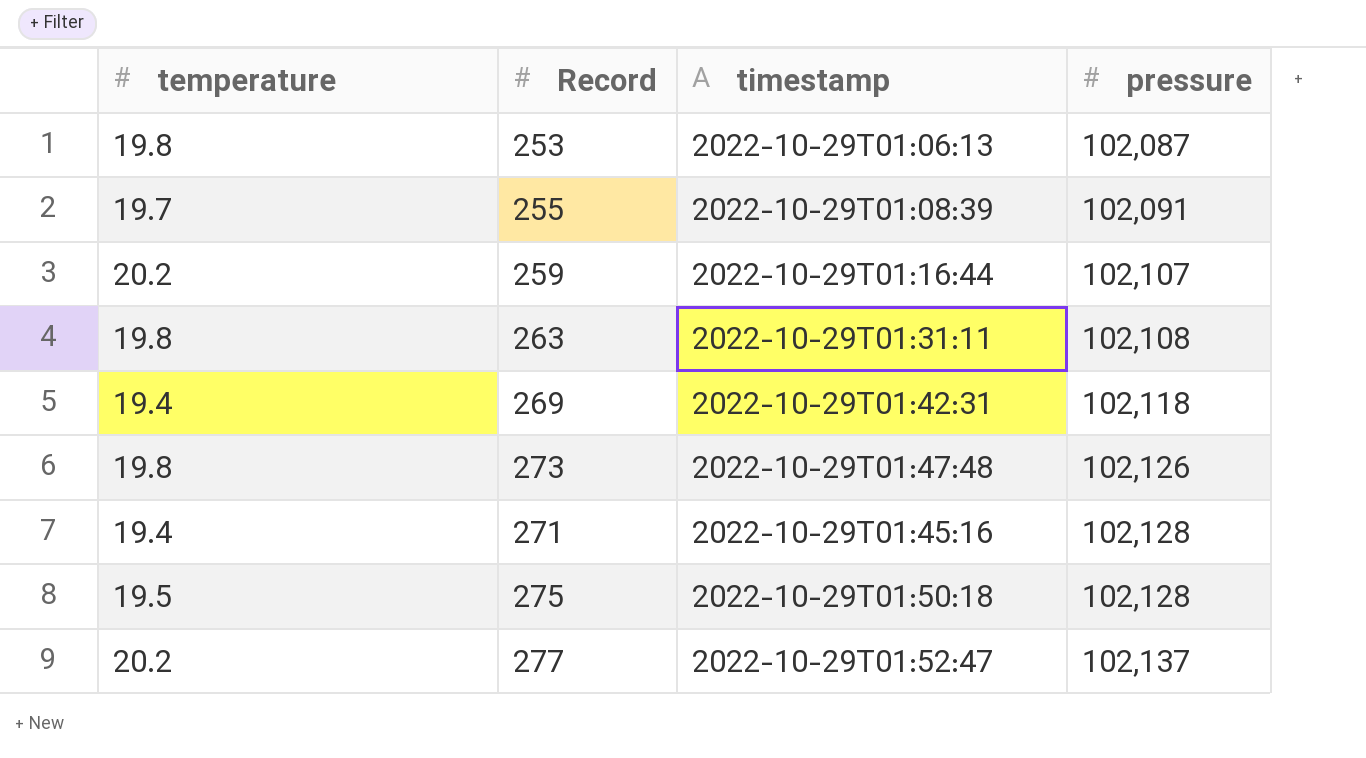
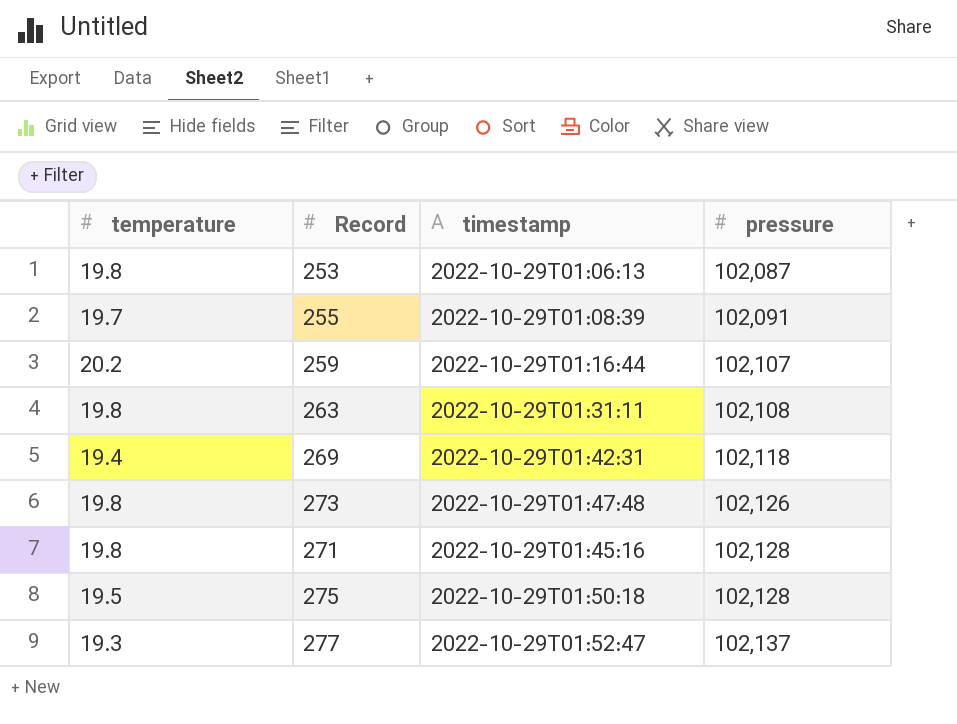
271 | temperature: 19.4 -> 19.8
277 | temperature: 20.2 -> 19.3

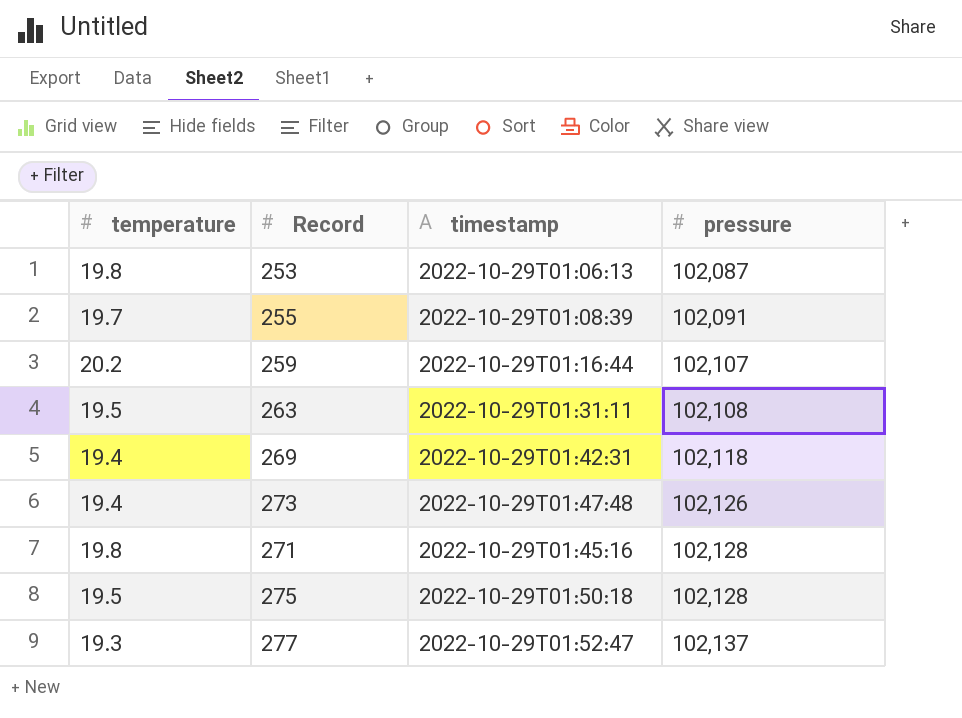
263 | temperature: 19.8 -> 19.5
273 | temperature: 19.8 -> 19.4

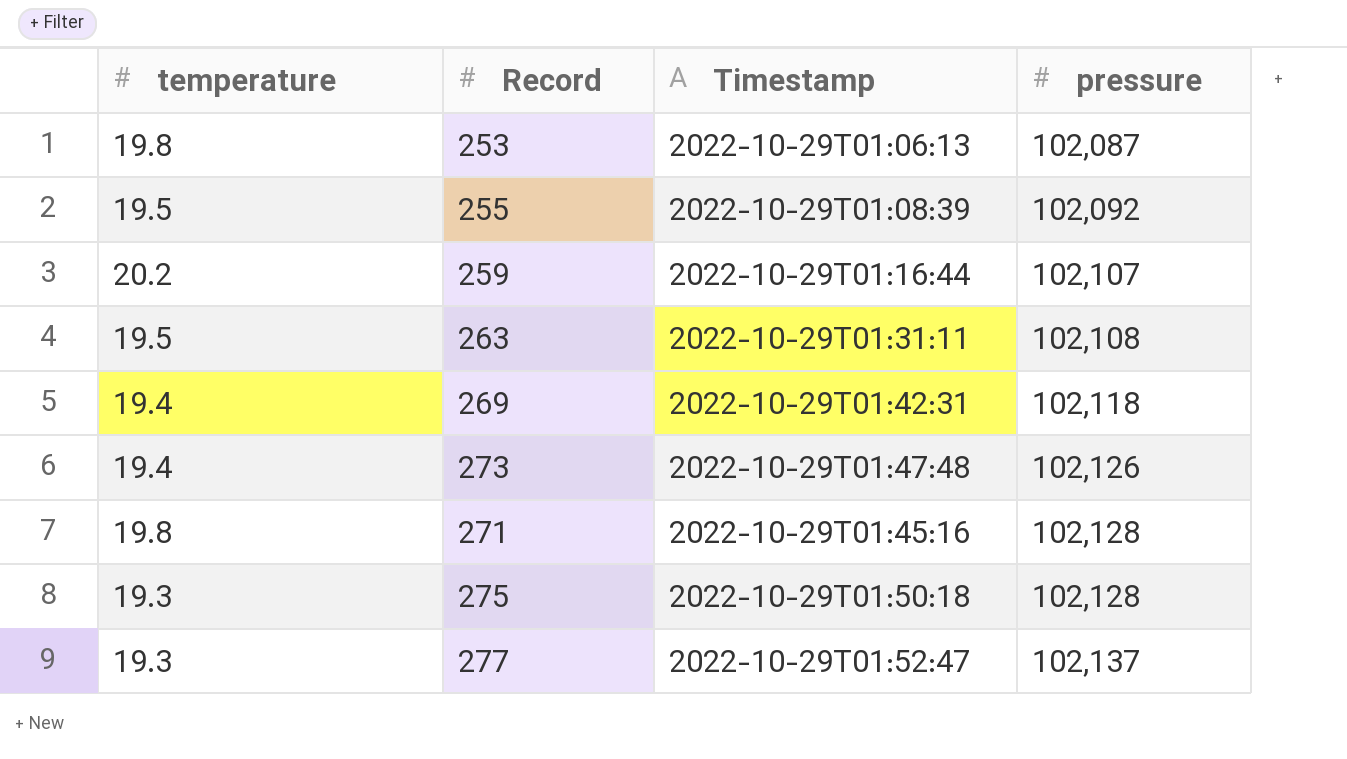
column name: timestamp -> Timestamp
255 | temperature: 19.7 -> 19.5
255 | pressure: 102,091 -> 102,092
275 | temperature: 19.5 -> 19.3

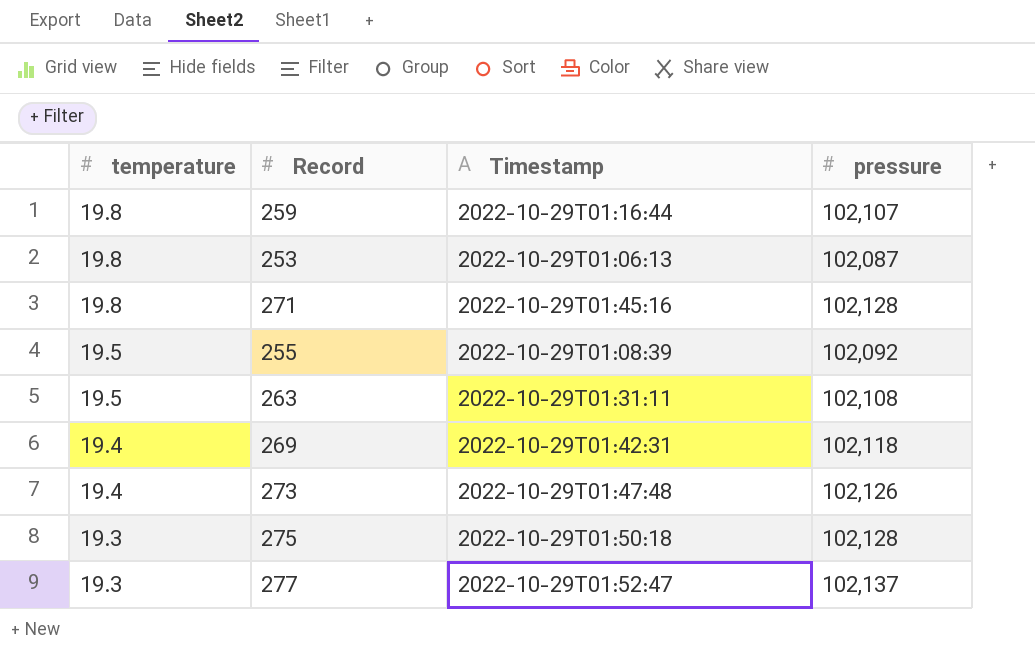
row order: pressure ascending -> temperature descending
259 | temperature: 20.2 -> 19.8

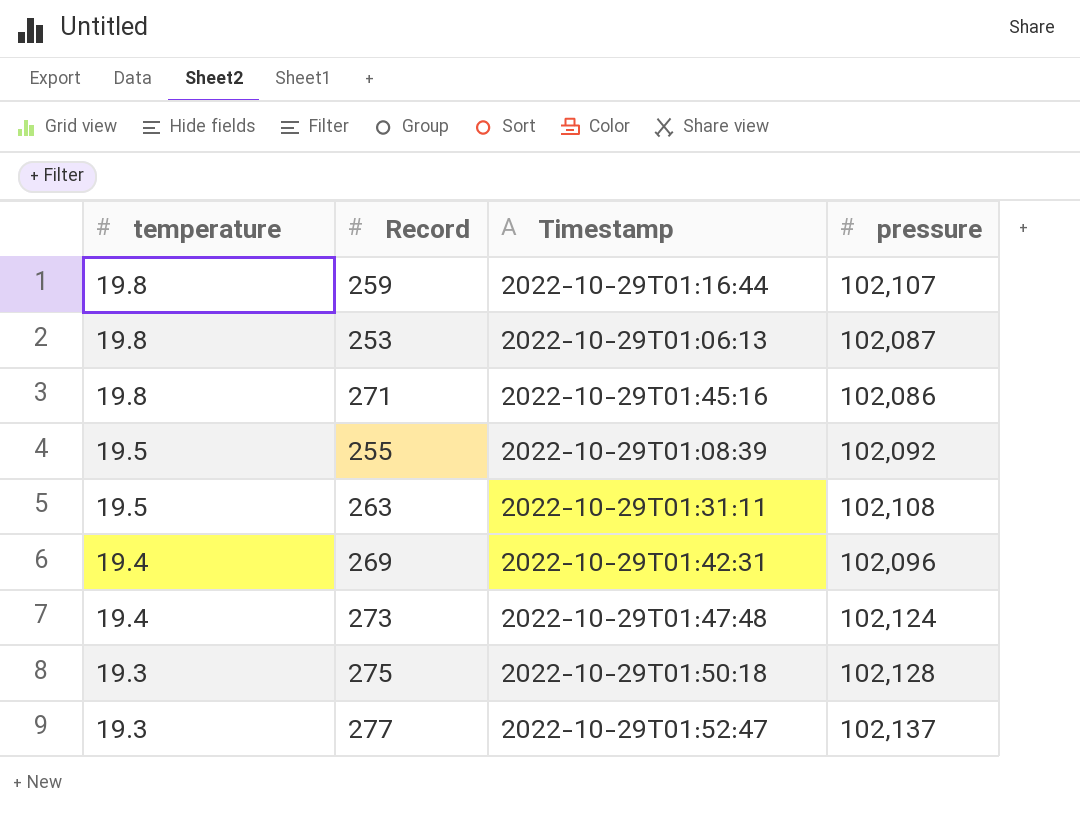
271 | pressure: 102,128 -> 102,086
269 | pressure: 102,118 -> 102,096
273 | pressure: 102,126 -> 102,124

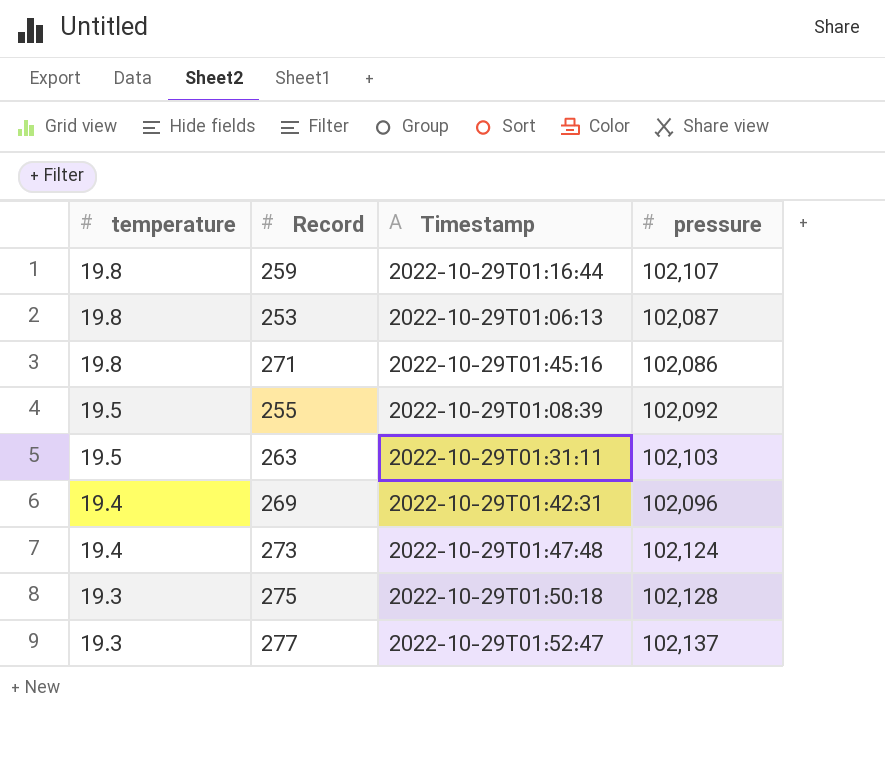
263 | pressure: 102,108 -> 102,103

